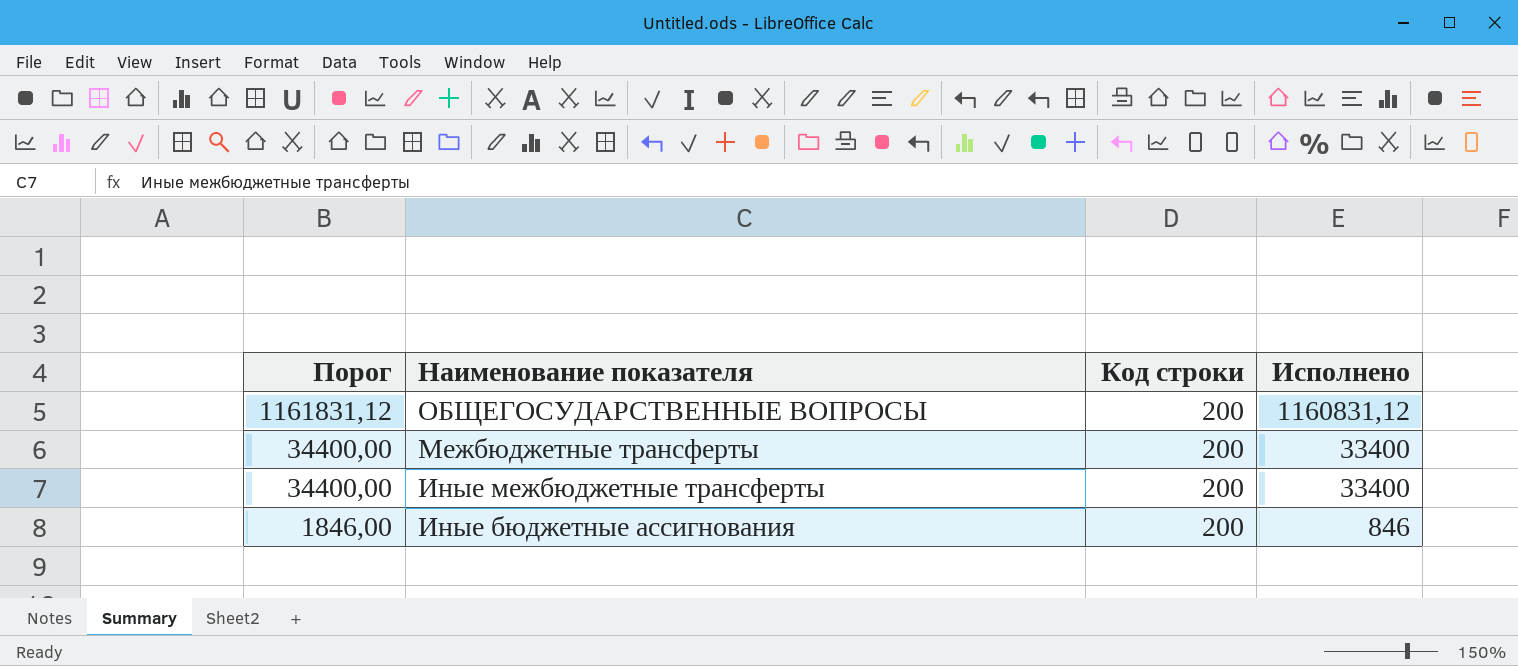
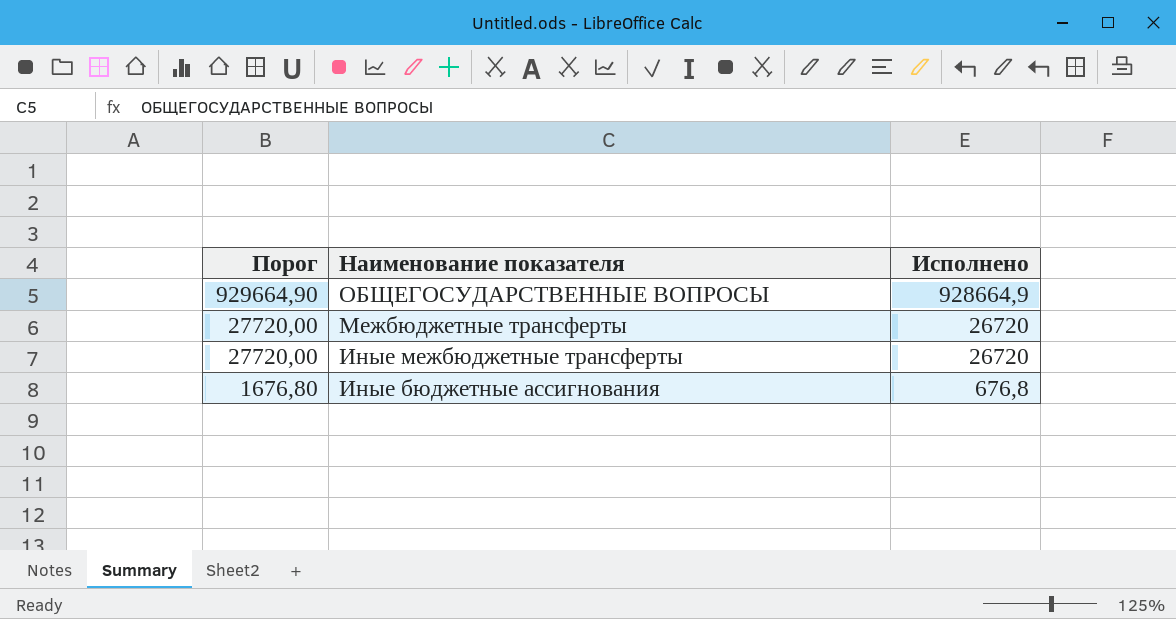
column Код строки | position: 3 -> none
ОБЩЕГОСУДАРСТВЕННЫЕ ВОПРОСЫ | Порог: 1161831,12 -> 929664,90
ОБЩЕГОСУДАРСТВЕННЫЕ ВОПРОСЫ | Исполнено: 1160831,12 -> 928664,9
Межбюджетные трансферты | Порог: 34400,00 -> 27720,00
Межбюджетные трансферты | Исполнено: 33400 -> 26720
Иные межбюджетные трансферты | Порог: 34400,00 -> 27720,00
Иные межбюджетные трансферты | Исполнено: 33400 -> 26720
Иные бюджетные ассигнования | Порог: 1846,00 -> 1676,80
Иные бюджетные ассигнования | Исполнено: 846 -> 676,8

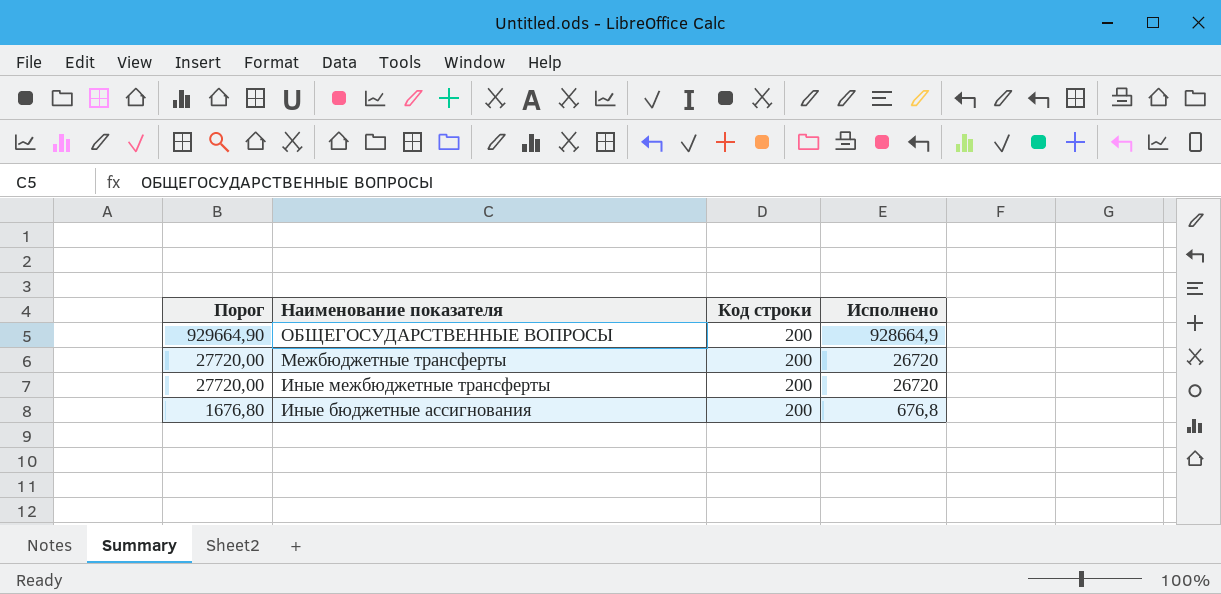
column Код строки | position: none -> 3

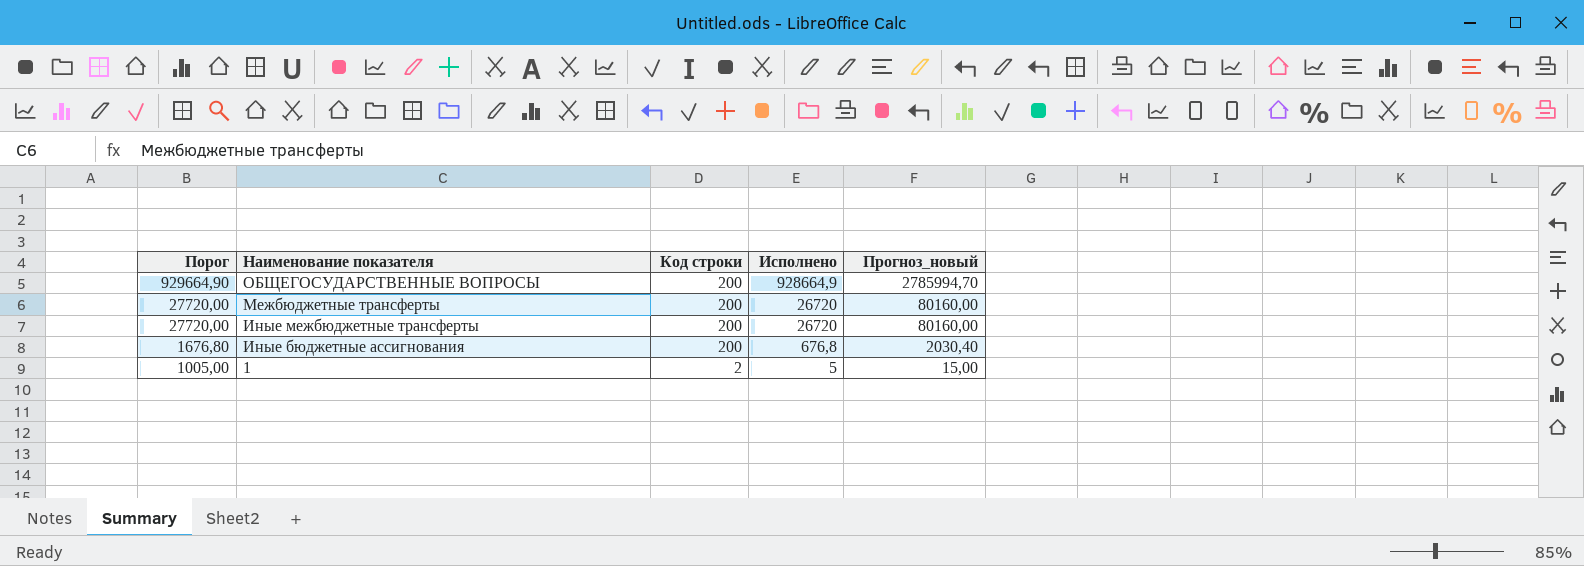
column Прогноз_новый | formula: none -> [Исполнено] * 3
row 1: none -> 1005,00 | 2 | 5 | 15,00

